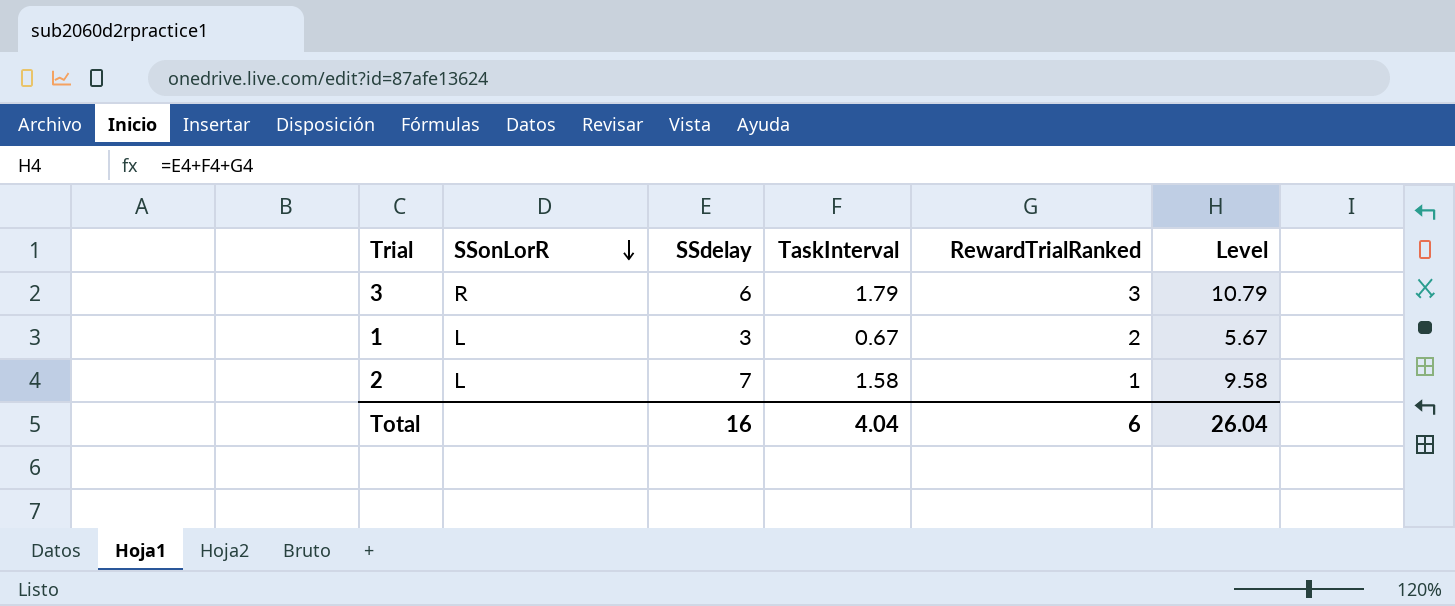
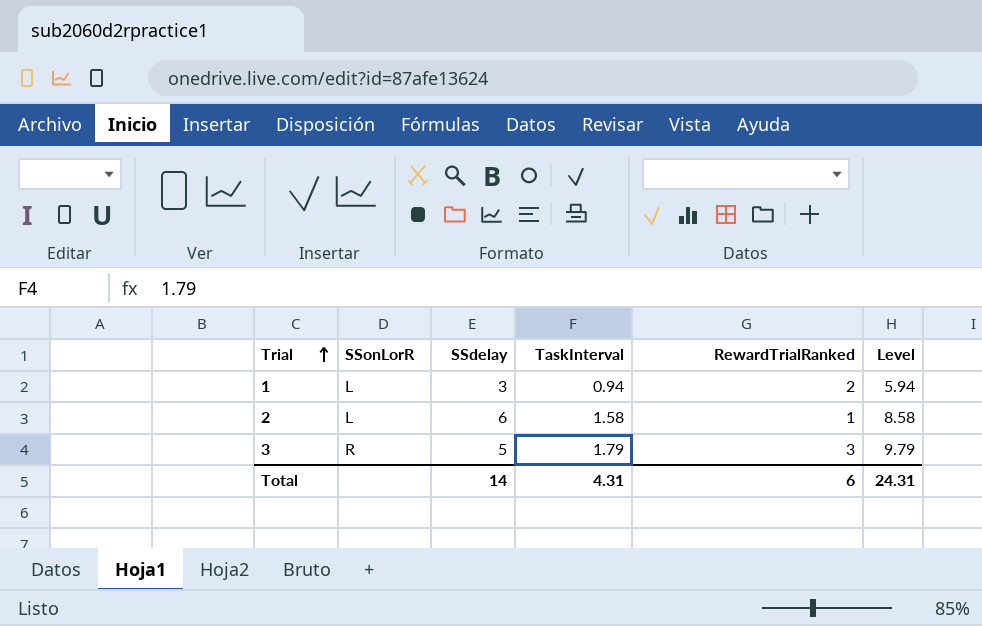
row order: SSonLorR descending -> Trial ascending
1 | TaskInterval: 0.67 -> 0.94
1 | Level: 5.67 -> 5.94
2 | SSdelay: 7 -> 6
2 | Level: 9.58 -> 8.58
3 | SSdelay: 6 -> 5
3 | Level: 10.79 -> 9.79
Total | SSdelay: 16 -> 14
Total | TaskInterval: 4.04 -> 4.31
Total | Level: 26.04 -> 24.31

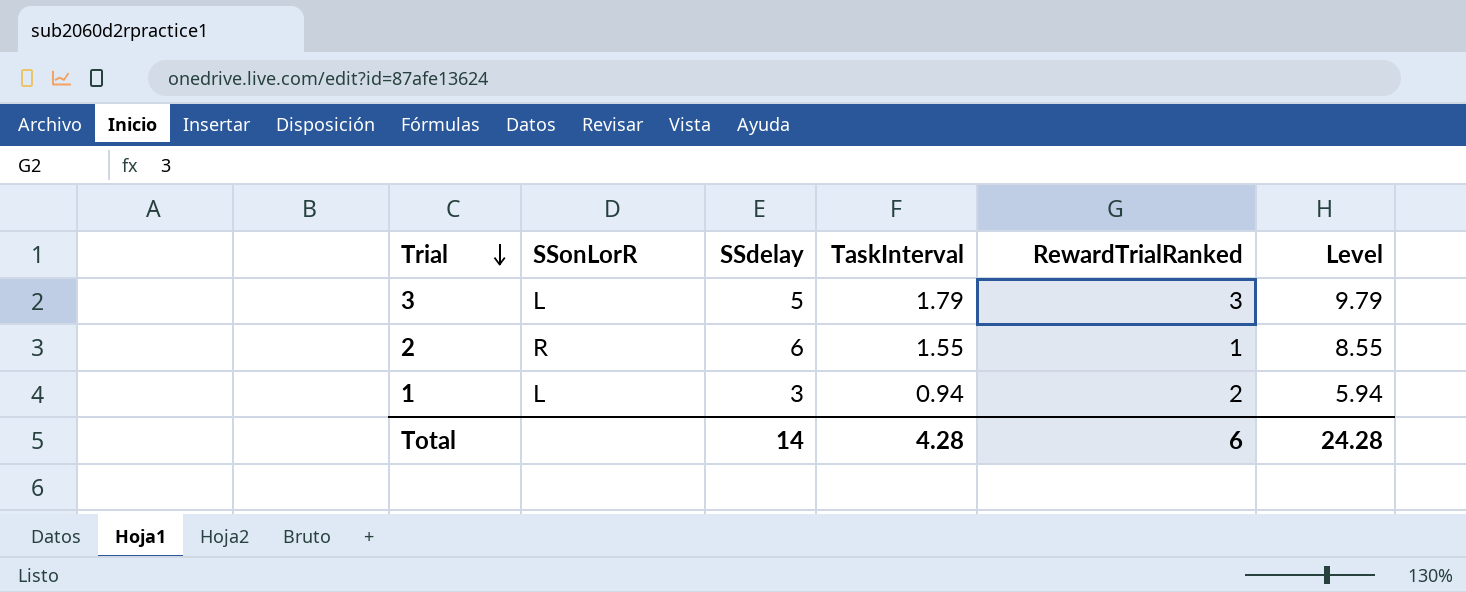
row order: Trial ascending -> Trial descending
3 | SSonLorR: R -> L
2 | SSonLorR: L -> R
2 | TaskInterval: 1.58 -> 1.55
2 | Level: 8.58 -> 8.55
Total | TaskInterval: 4.31 -> 4.28
Total | Level: 24.31 -> 24.28

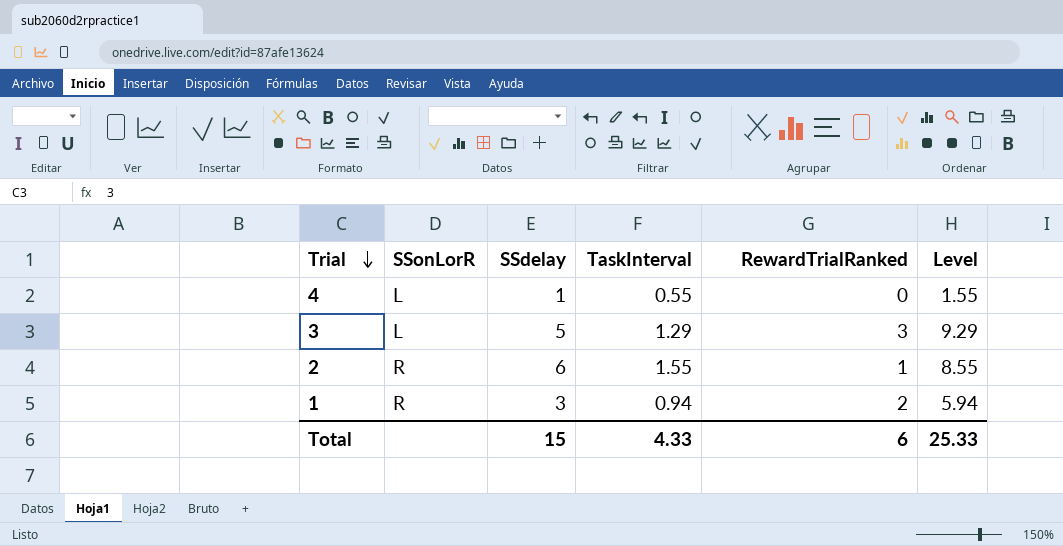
row 4: none -> L | 1 | 0.55 | 0 | 1.55
3 | TaskInterval: 1.79 -> 1.29
3 | Level: 9.79 -> 9.29
1 | SSonLorR: L -> R
Total | SSdelay: 14 -> 15
Total | TaskInterval: 4.28 -> 4.33
Total | Level: 24.28 -> 25.33

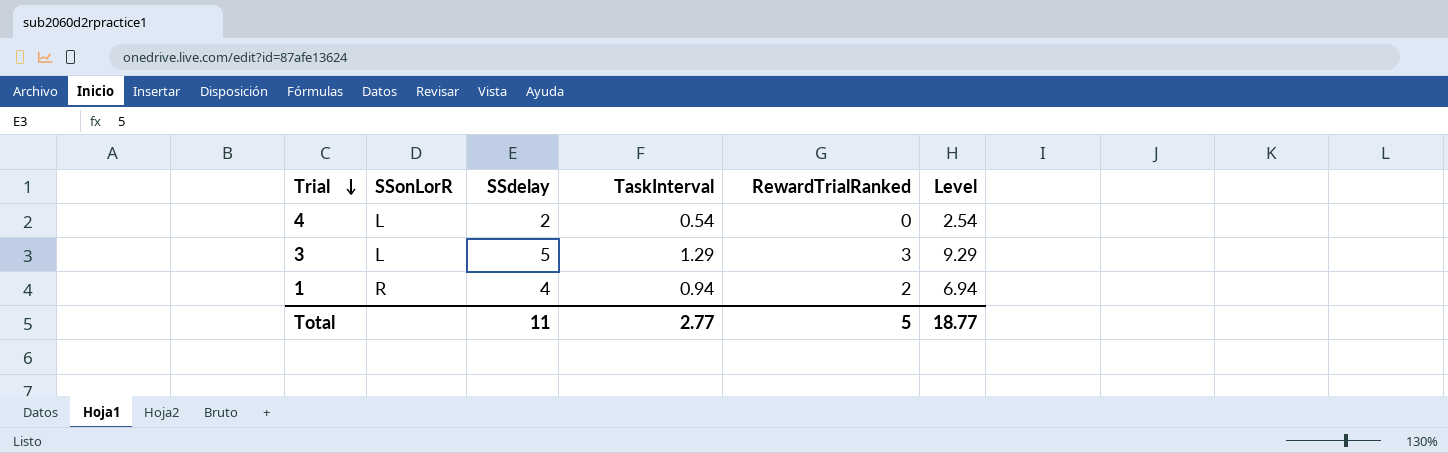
row 2: R | 6 | 1.55 | 1 | 8.55 -> none
4 | SSdelay: 1 -> 2
4 | TaskInterval: 0.55 -> 0.54
4 | Level: 1.55 -> 2.54
1 | SSdelay: 3 -> 4
1 | Level: 5.94 -> 6.94
Total | SSdelay: 15 -> 11
Total | TaskInterval: 4.33 -> 2.77
Total | RewardTrialRanked: 6 -> 5
Total | Level: 25.33 -> 18.77

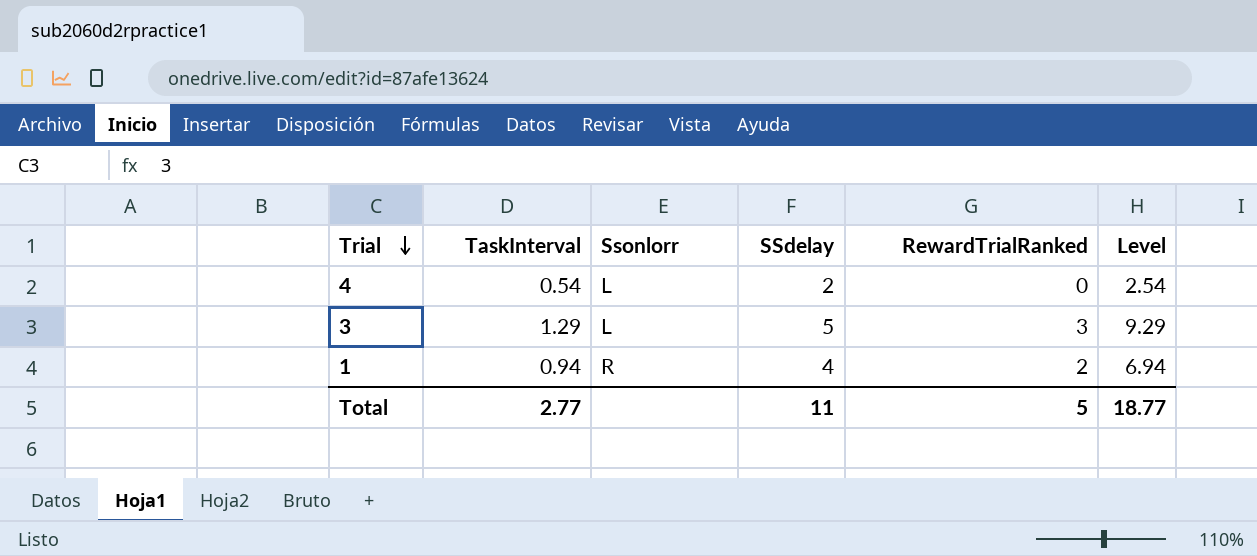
column TaskInterval | position: 4 -> 2
column name: SSonLorR -> Ssonlorr

